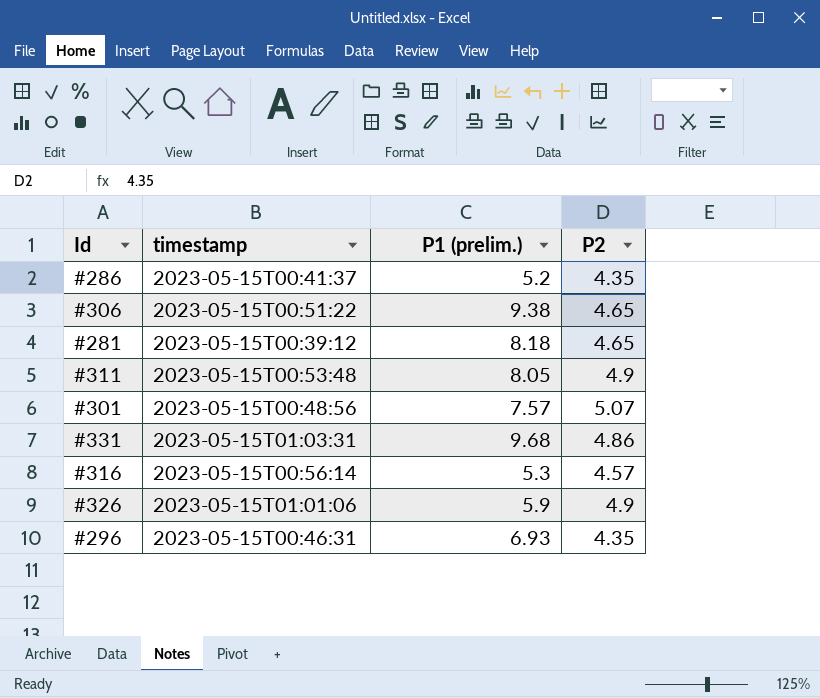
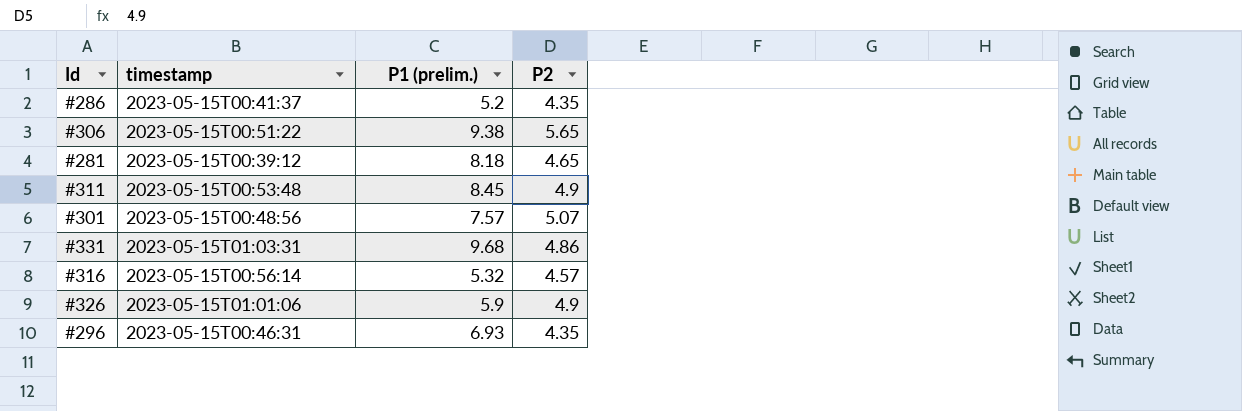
#306 | P2: 4.65 -> 5.65
#311 | P1 (prelim.): 8.05 -> 8.45
#316 | P1 (prelim.): 5.3 -> 5.32

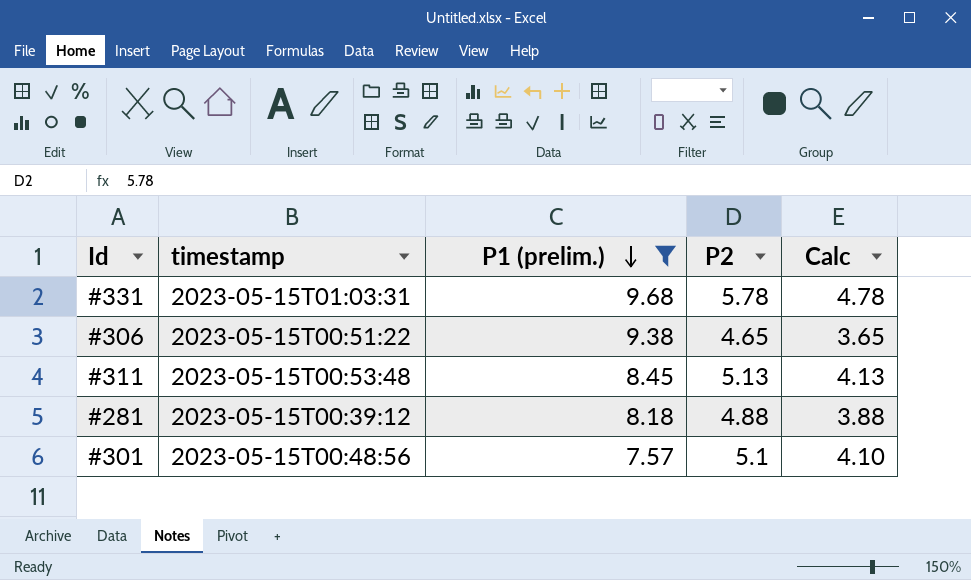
filter: none -> P1 (prelim.) >= 7.57
row order: none -> P1 (prelim.) descending
column Calc | formula: none -> [P2] - 1
#331 | P2: 4.86 -> 5.78
#306 | P2: 5.65 -> 4.65
#311 | P2: 4.9 -> 5.13
#281 | P2: 4.65 -> 4.88
#301 | P2: 5.07 -> 5.1

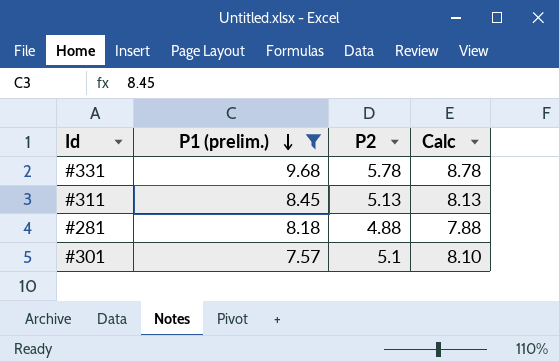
column timestamp | position: 2 -> none
column Calc | formula: [P2] - 1 -> [P2] + 3
row #306: 2023-05-15T00:51:22 | 9.38 | 4.65 | 3.65 -> none

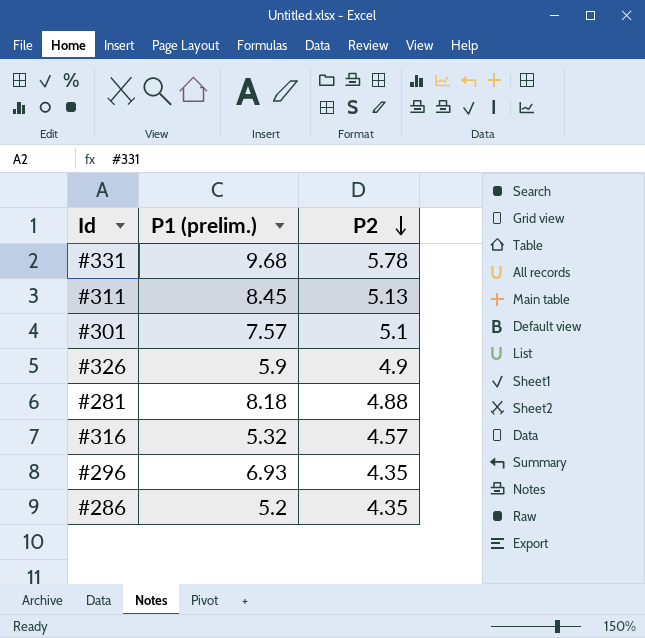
filter: P1 (prelim.) >= 7.57 -> none
row order: P1 (prelim.) descending -> P2 descending
column Calc | formula: [P2] + 3 -> none

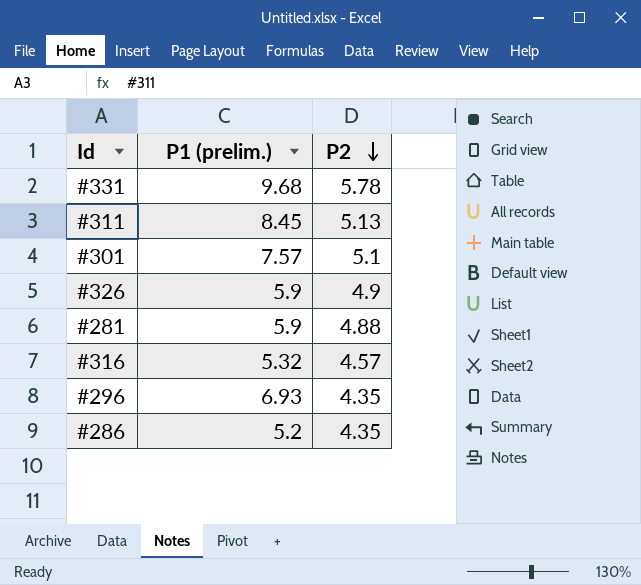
#281 | P1 (prelim.): 8.18 -> 5.9

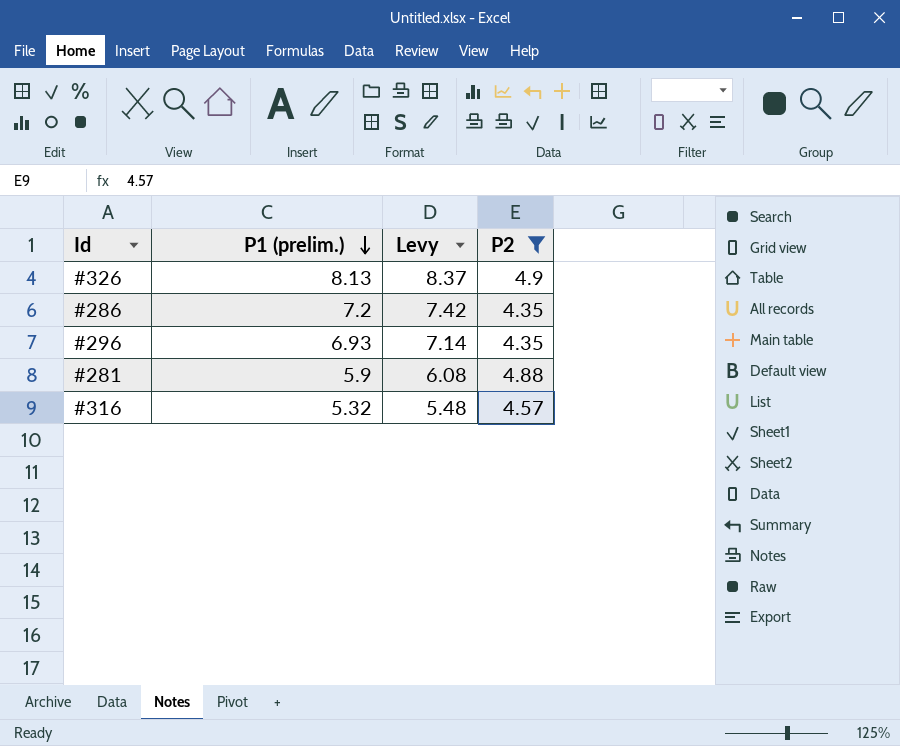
filter: none -> P2 <= 4.9
row order: P2 descending -> P1 (prelim.) descending
column Levy | formula: none -> [P1 (prelim.)] * 1.03
#326 | P1 (prelim.): 5.9 -> 8.13
#286 | P1 (prelim.): 5.2 -> 7.2

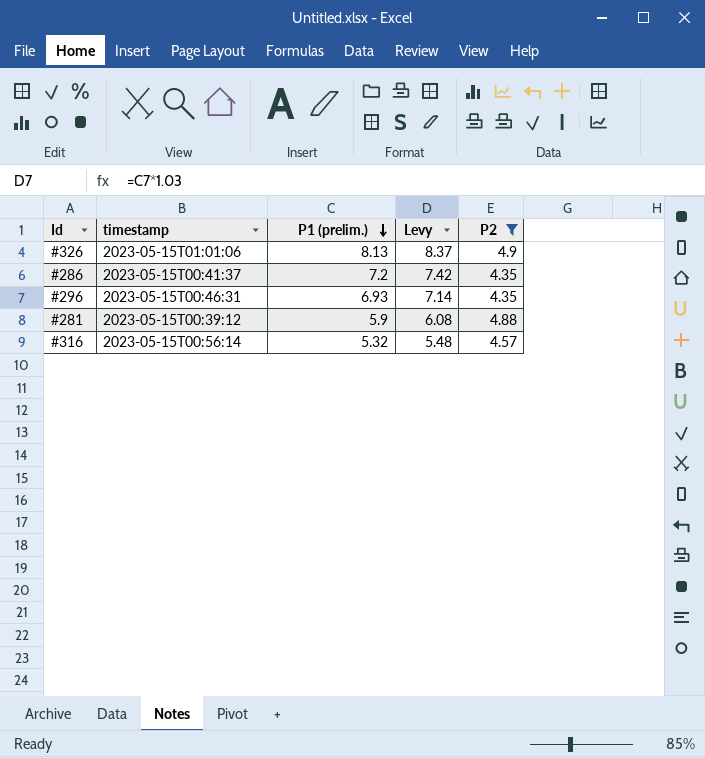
column timestamp | position: none -> 2

